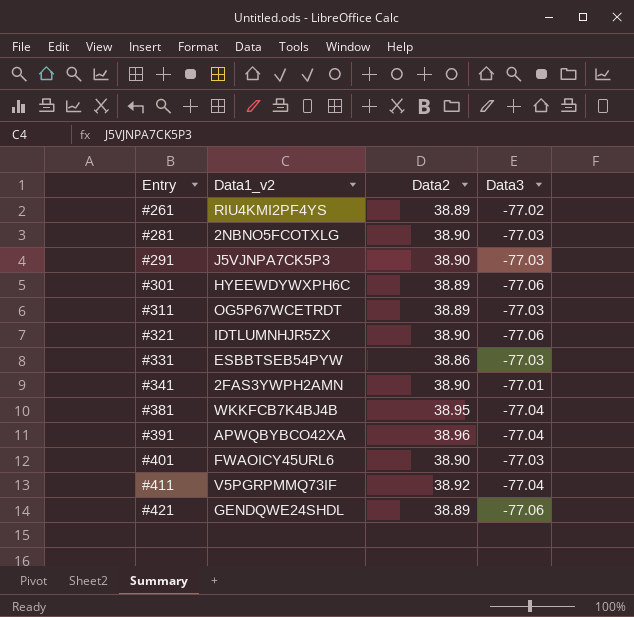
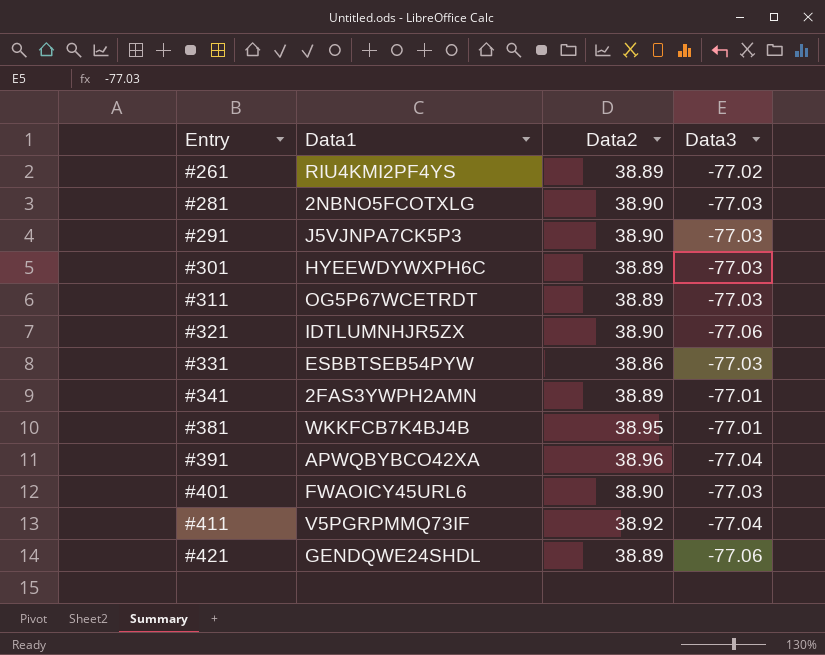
column name: Data1_v2 -> Data1
#301 | Data3: -77.06 -> -77.03
#341 | Data2: 38.90 -> 38.89
#381 | Data3: -77.04 -> -77.01

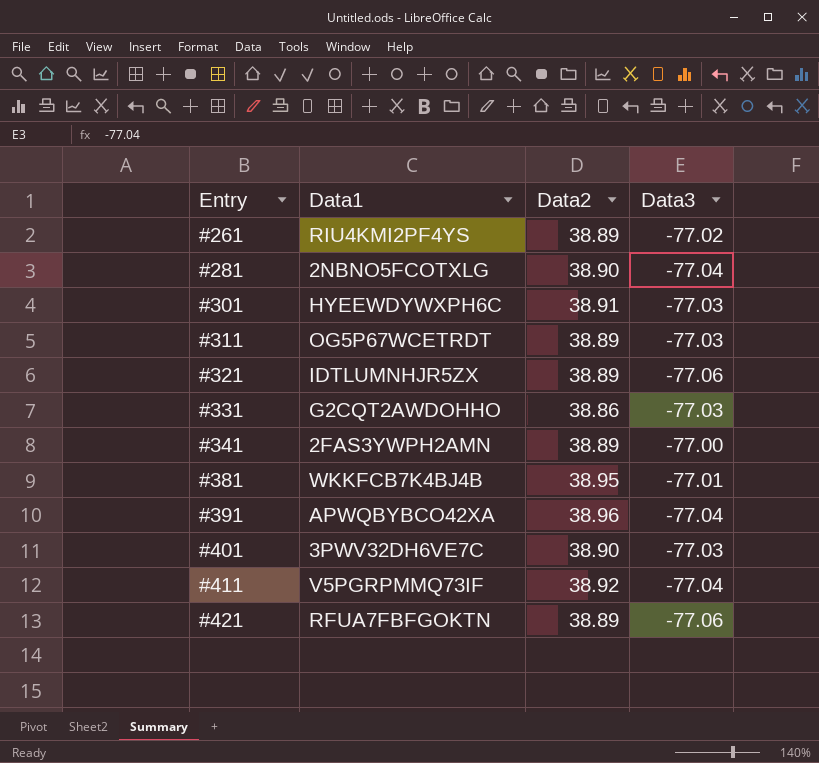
row #291: J5VJNPA7CK5P3 | 38.90 | -77.03 -> none
#281 | Data3: -77.03 -> -77.04
#301 | Data2: 38.89 -> 38.91
#321 | Data2: 38.90 -> 38.89
#331 | Data1: ESBBTSEB54PYW -> G2CQT2AWDOHHO
#341 | Data3: -77.01 -> -77.00
#401 | Data1: FWAOICY45URL6 -> 3PWV32DH6VE7C
#421 | Data1: GENDQWE24SHDL -> RFUA7FBFGOKTN

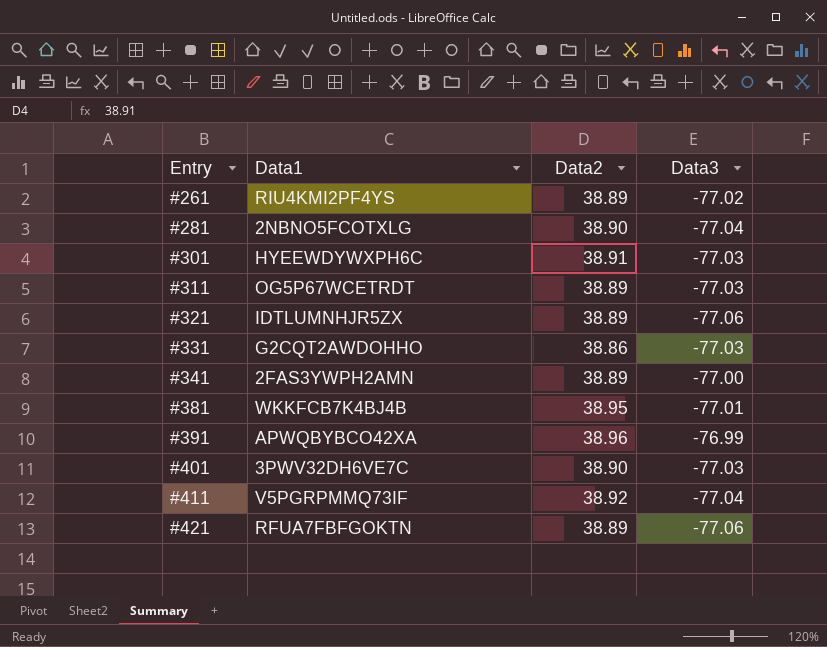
#391 | Data3: -77.04 -> -76.99

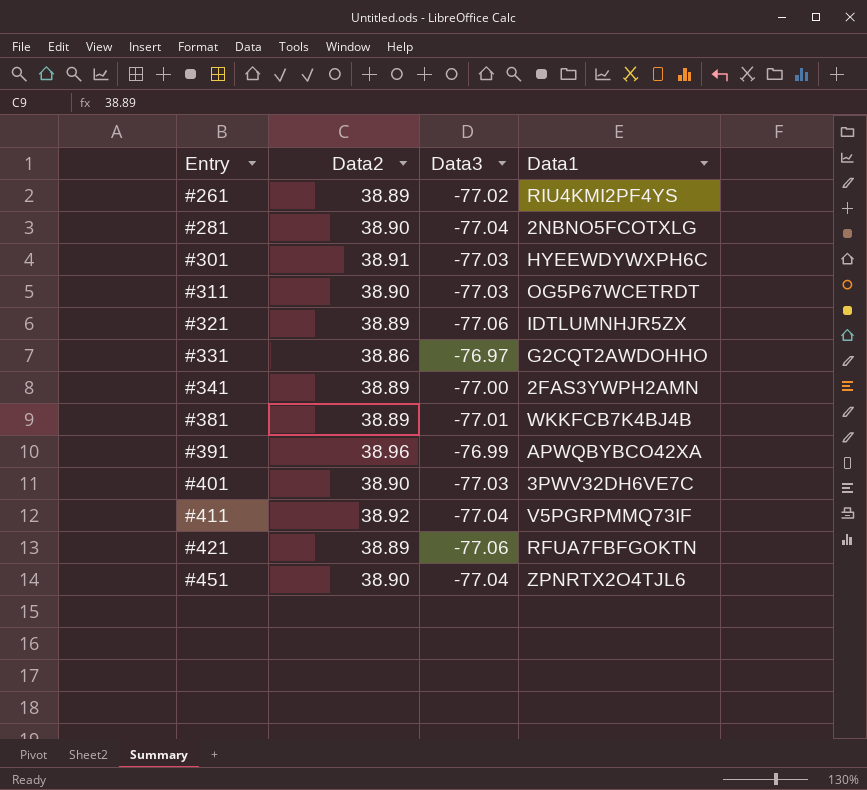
column Data1 | position: 2 -> 4
#311 | Data2: 38.89 -> 38.90
#331 | Data3: -77.03 -> -76.97
#381 | Data2: 38.95 -> 38.89
row #451: none -> 38.90 | -77.04 | ZPNRTX2O4TJL6

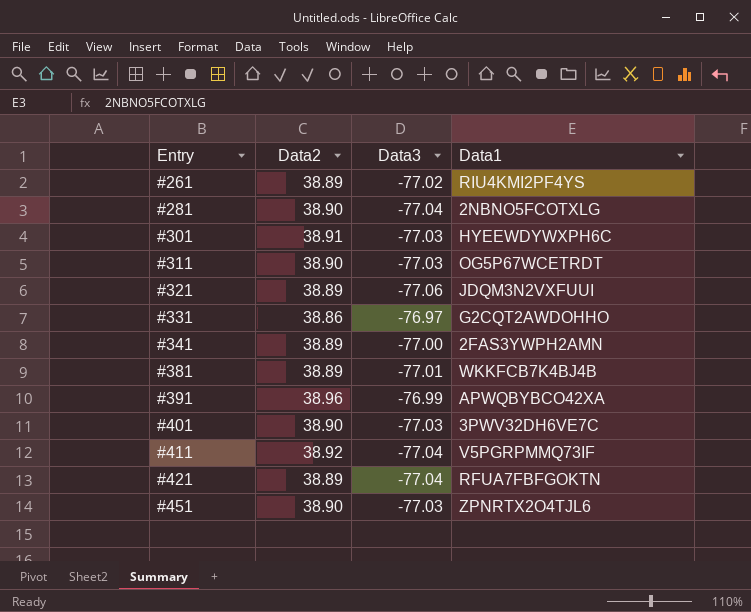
#321 | Data1: IDTLUMNHJR5ZX -> JDQM3N2VXFUUI
#421 | Data3: -77.06 -> -77.04
#451 | Data3: -77.04 -> -77.03

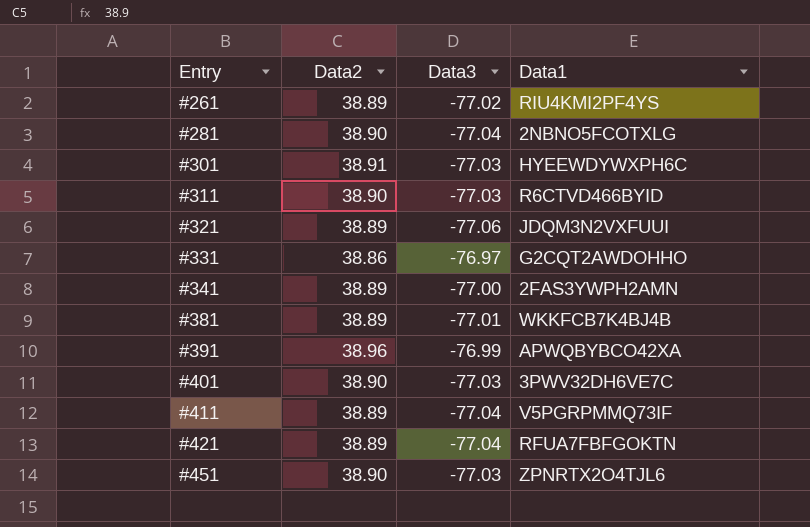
#311 | Data1: OG5P67WCETRDT -> R6CTVD466BYID
#411 | Data2: 38.92 -> 38.89

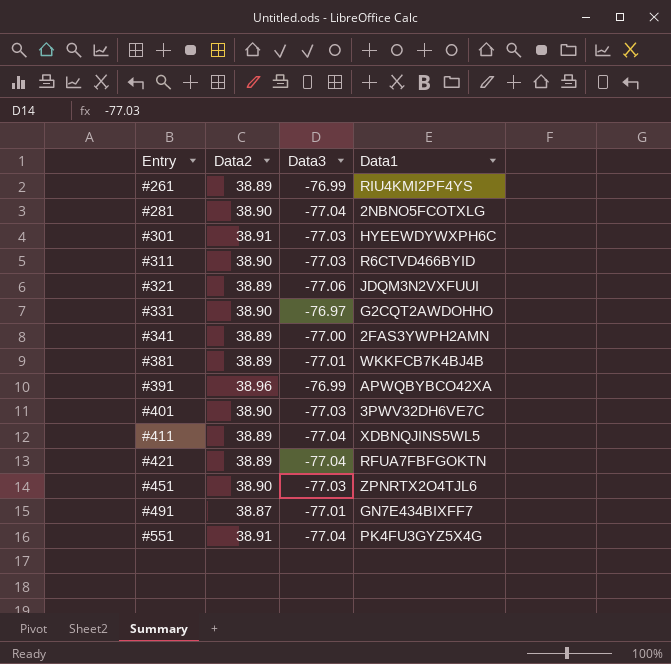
#261 | Data3: -77.02 -> -76.99
#331 | Data2: 38.86 -> 38.90
#411 | Data1: V5PGRPMMQ73IF -> XDBNQJINS5WL5
row #491: none -> 38.87 | -77.01 | GN7E434BIXFF7
row #551: none -> 38.91 | -77.04 | PK4FU3GYZ5X4G

